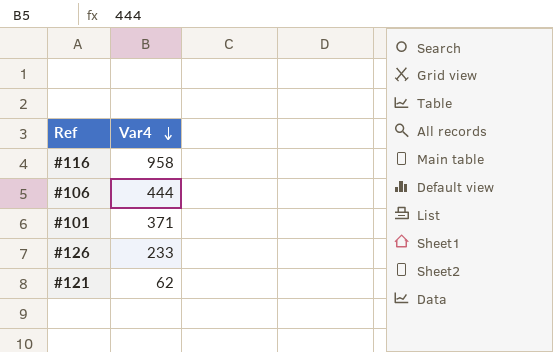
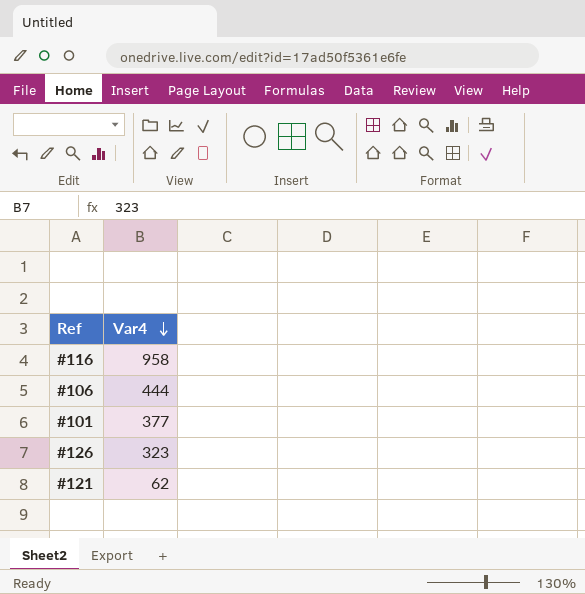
#101 | Var4: 371 -> 377
#126 | Var4: 233 -> 323

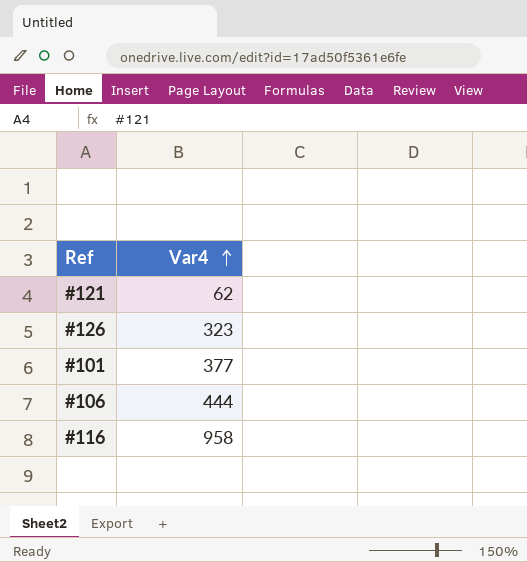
row order: Var4 descending -> Var4 ascending

